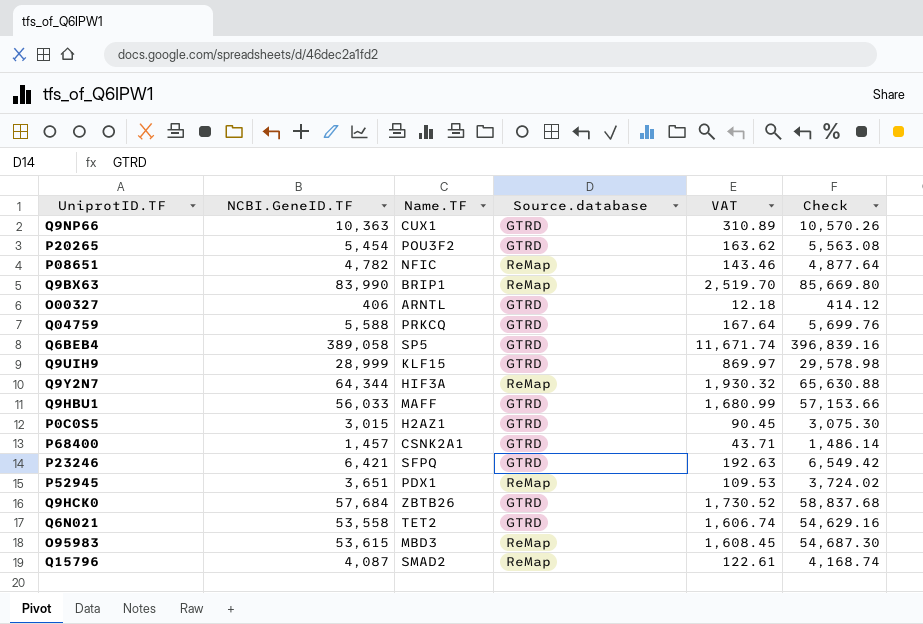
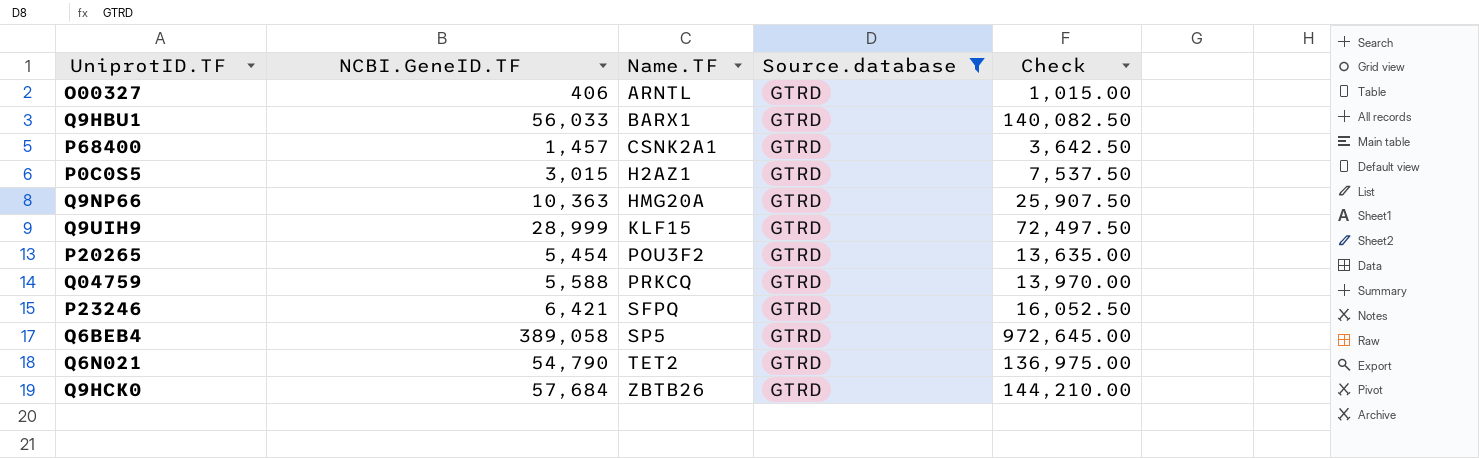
filter: none -> Source.database = GTRD
row order: none -> Name.TF ascending
column VAT | formula: [NCBI.GeneID.TF] * 0.03 -> none
column Check | formula: [NCBI.GeneID.TF] * 1.02 -> [NCBI.GeneID.TF] * 2.5
Q9HBU1 | Name.TF: MAFF -> BARX1
Q9NP66 | Name.TF: CUX1 -> HMG20A
Q6N021 | NCBI.GeneID.TF: 53,558 -> 54,790

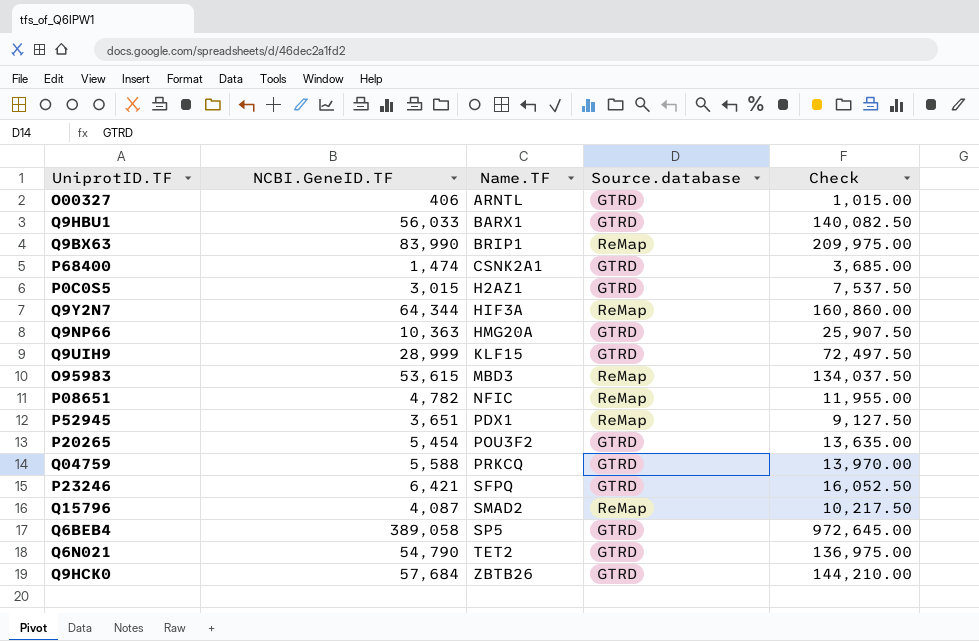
filter: Source.database = GTRD -> none
P68400 | NCBI.GeneID.TF: 1,457 -> 1,474
P68400 | Check: 3,642.50 -> 3,685.00

